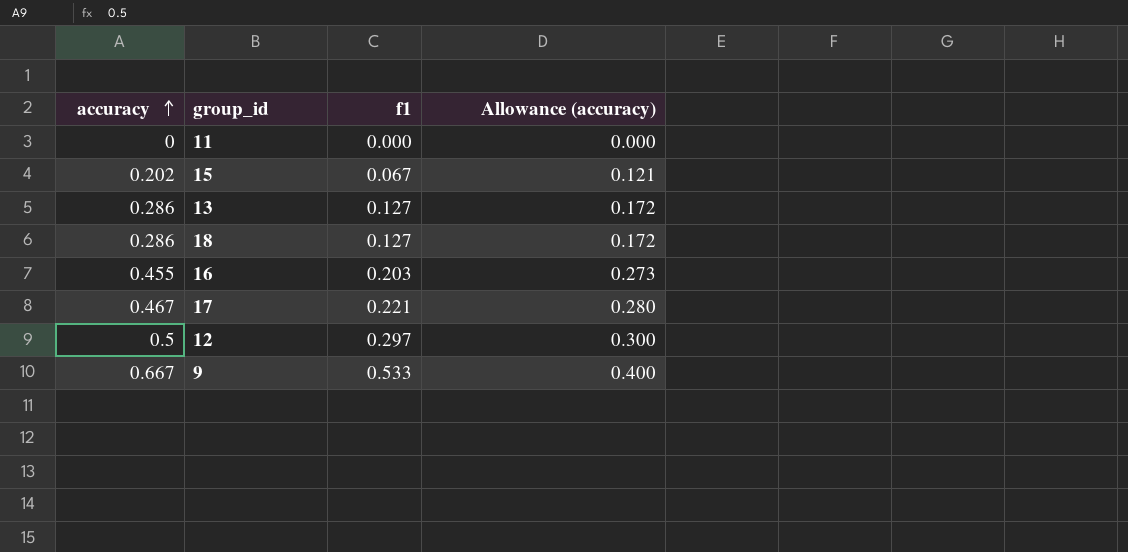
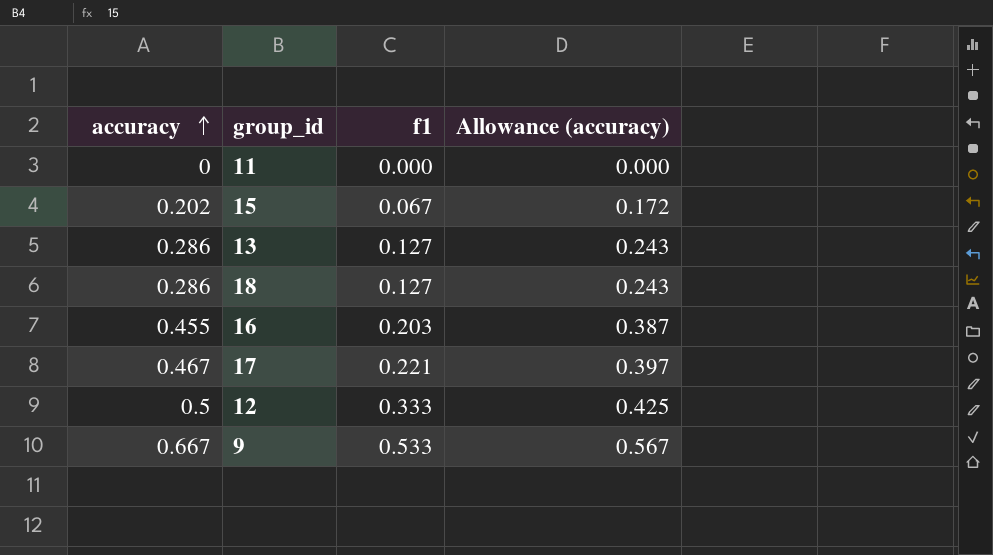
column Allowance (accuracy) | formula: [accuracy] * 0.6 -> [accuracy] * 0.85
12 | f1: 0.297 -> 0.333

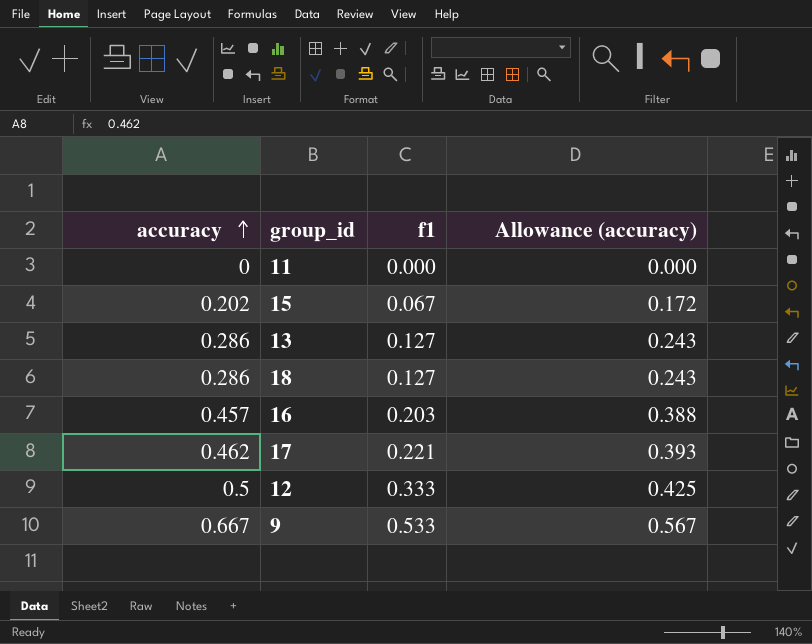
16 | accuracy: 0.455 -> 0.457
16 | Allowance (accuracy): 0.387 -> 0.388
17 | accuracy: 0.467 -> 0.462
17 | Allowance (accuracy): 0.397 -> 0.393

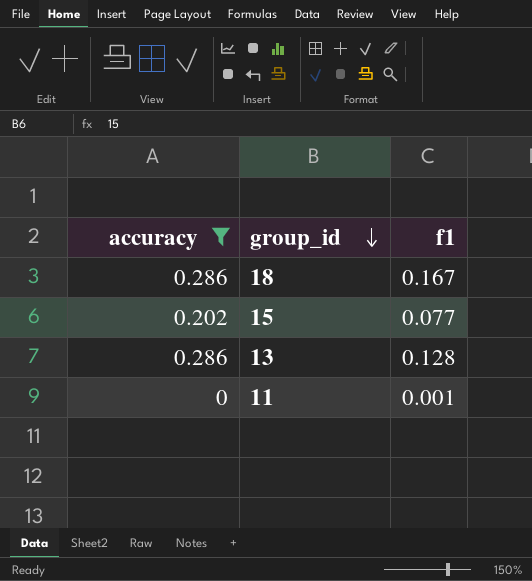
filter: none -> accuracy <= 0.286
row order: accuracy ascending -> group_id descending
column Allowance (accuracy) | formula: [accuracy] * 0.85 -> none
18 | f1: 0.127 -> 0.167
15 | f1: 0.067 -> 0.077
13 | f1: 0.127 -> 0.128
11 | f1: 0.000 -> 0.001

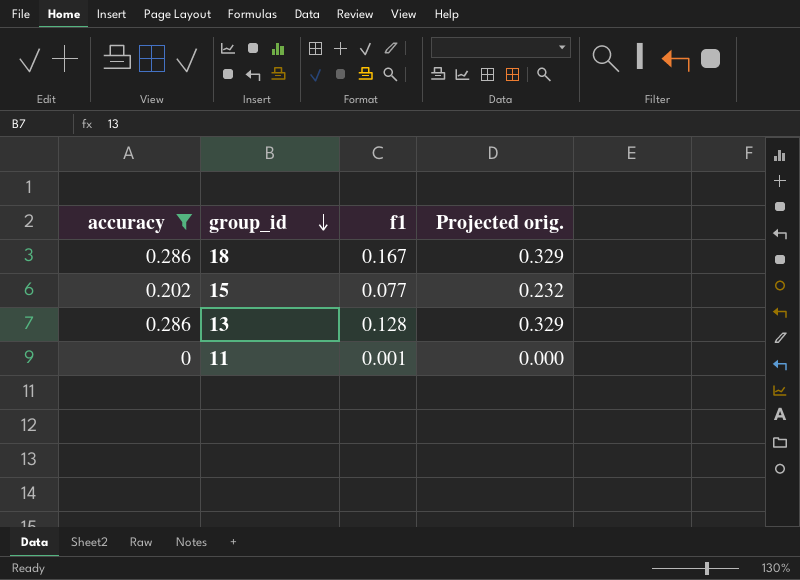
column Projected orig. | formula: none -> [accuracy] * 1.15

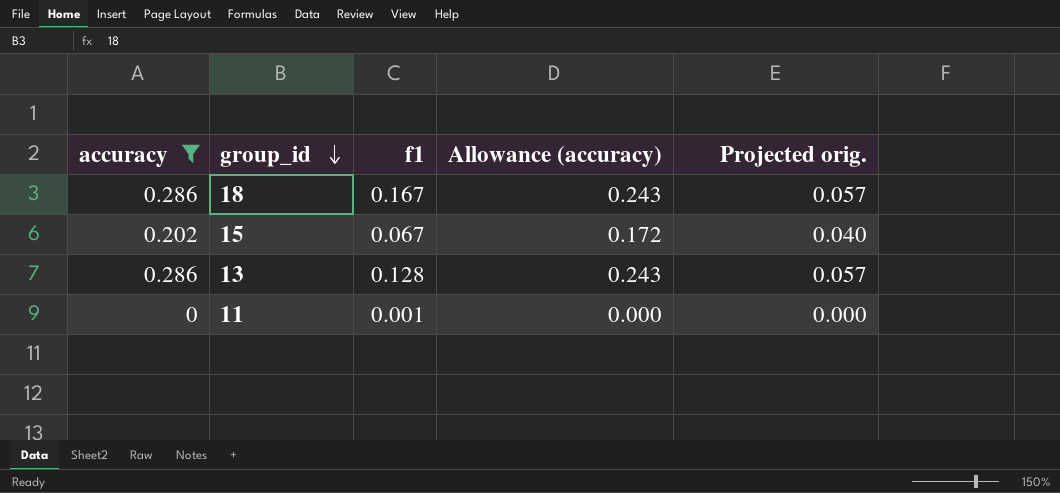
column Allowance (accuracy) | formula: none -> [accuracy] * 0.85
column Projected orig. | formula: [accuracy] * 1.15 -> [accuracy] * 0.2
15 | f1: 0.077 -> 0.067

